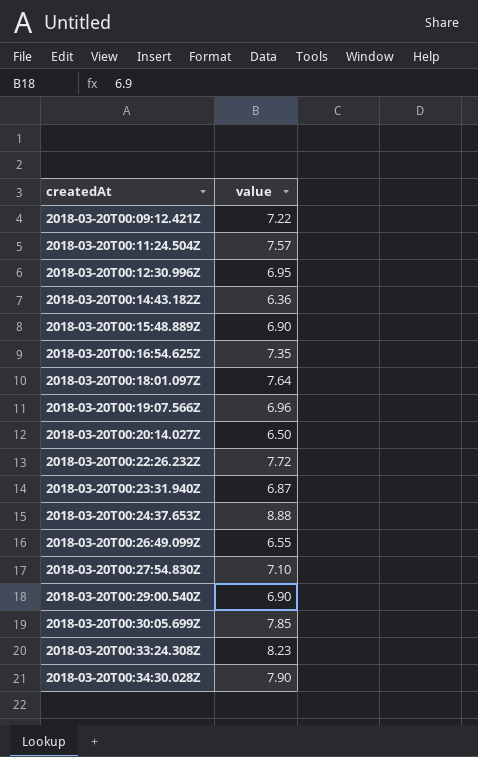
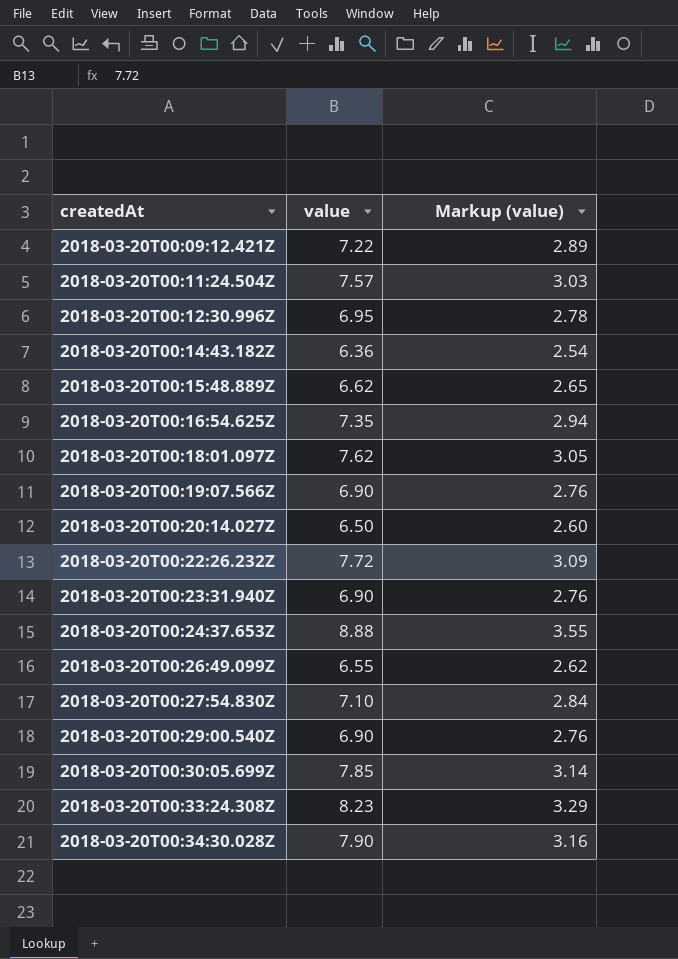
column Markup (value) | formula: none -> [value] * 0.4
2018-03-20T00:15:48.889Z | value: 6.90 -> 6.62
2018-03-20T00:18:01.097Z | value: 7.64 -> 7.62
2018-03-20T00:19:07.566Z | value: 6.96 -> 6.90
2018-03-20T00:23:31.940Z | value: 6.87 -> 6.90

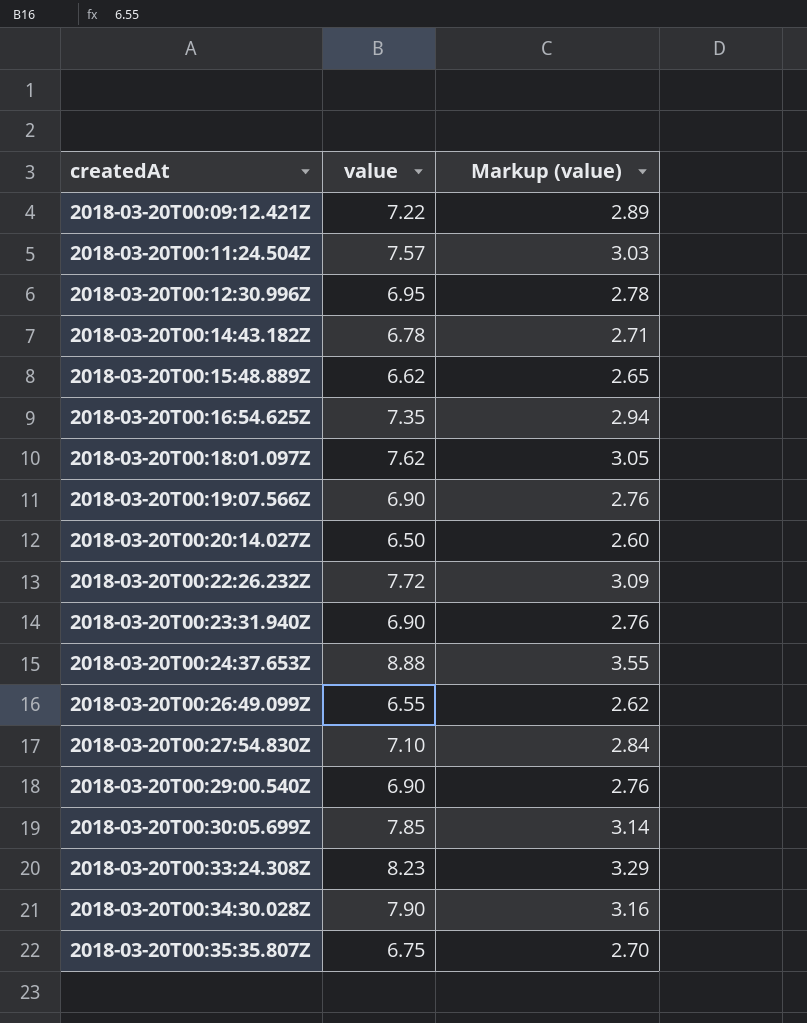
2018-03-20T00:14:43.182Z | value: 6.36 -> 6.78
2018-03-20T00:14:43.182Z | Markup (value): 2.54 -> 2.71
row 2018-03-20T00:35:35.807Z: none -> 6.75 | 2.70

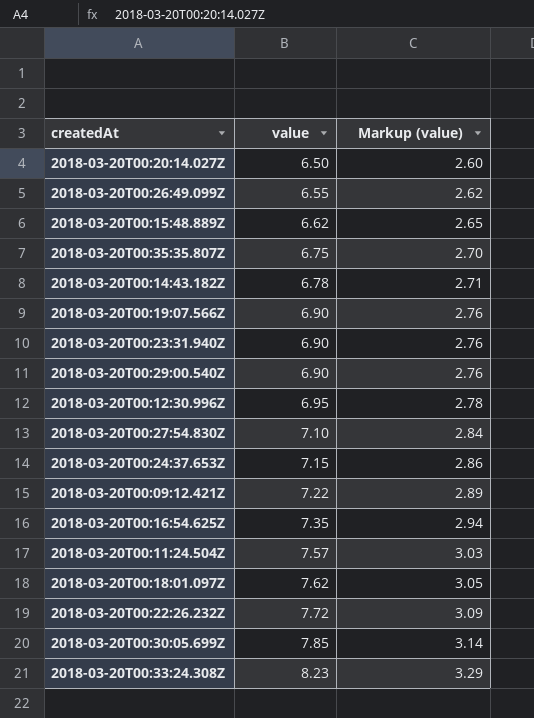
row order: createdAt ascending -> value ascending
row 2018-03-20T00:34:30.028Z: 7.90 | 3.16 -> none
2018-03-20T00:24:37.653Z | value: 8.88 -> 7.15
2018-03-20T00:24:37.653Z | Markup (value): 3.55 -> 2.86

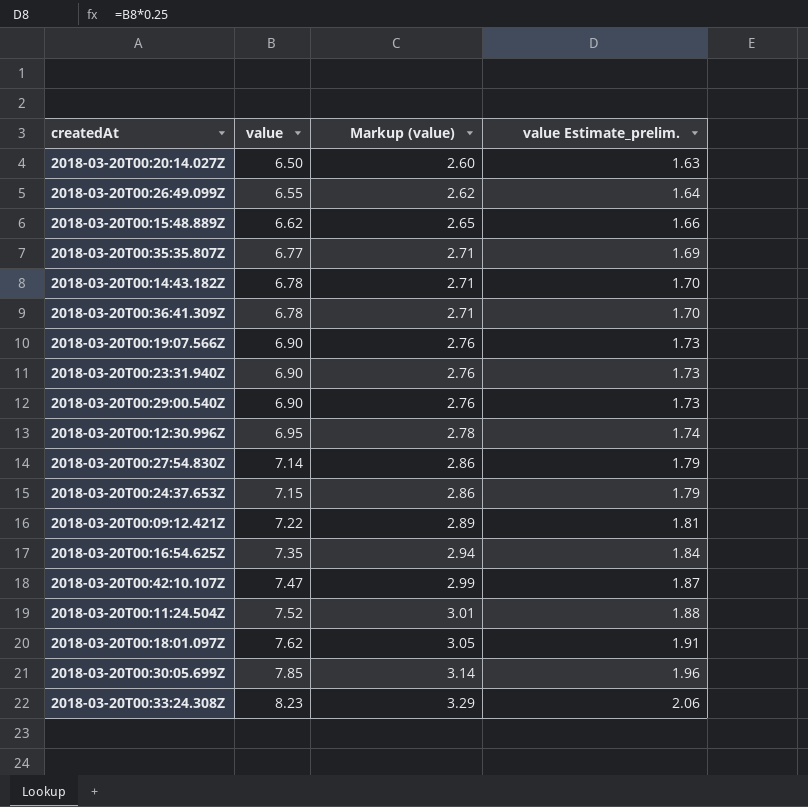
column value Estimate_prelim. | formula: none -> [value] * 0.25
row 2018-03-20T00:22:26.232Z: 7.72 | 3.09 -> none
2018-03-20T00:35:35.807Z | value: 6.75 -> 6.77
2018-03-20T00:35:35.807Z | Markup (value): 2.70 -> 2.71
row 2018-03-20T00:36:41.309Z: none -> 6.78 | 2.71 | 1.70
2018-03-20T00:27:54.830Z | value: 7.10 -> 7.14
2018-03-20T00:27:54.830Z | Markup (value): 2.84 -> 2.86
row 2018-03-20T00:42:10.107Z: none -> 7.47 | 2.99 | 1.87
2018-03-20T00:11:24.504Z | value: 7.57 -> 7.52
2018-03-20T00:11:24.504Z | Markup (value): 3.03 -> 3.01

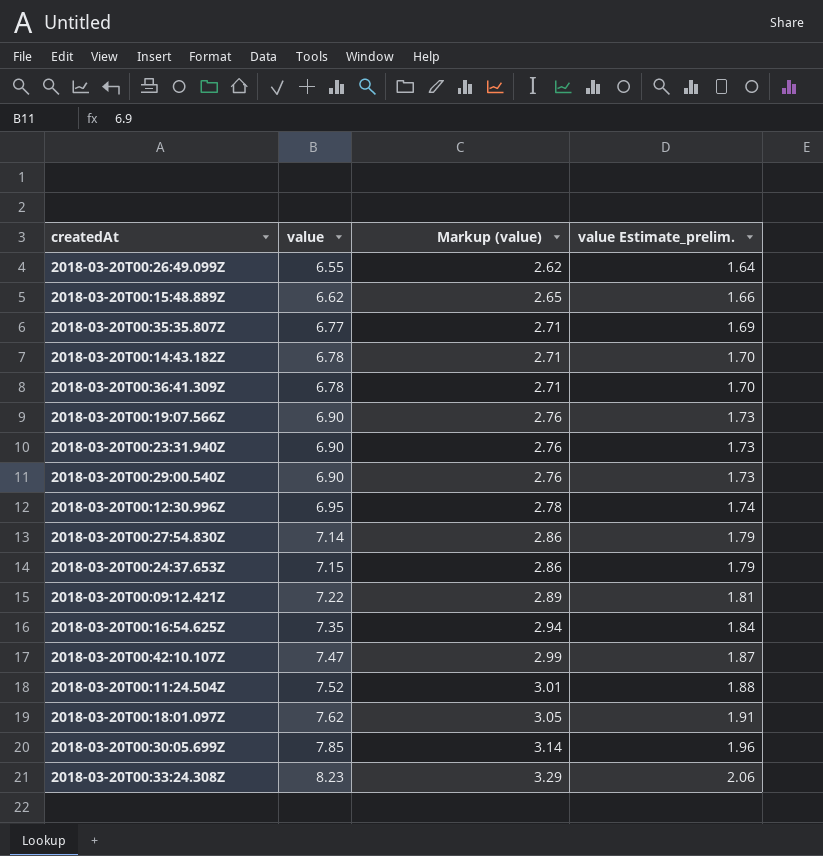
row 2018-03-20T00:20:14.027Z: 6.50 | 2.60 | 1.63 -> none

